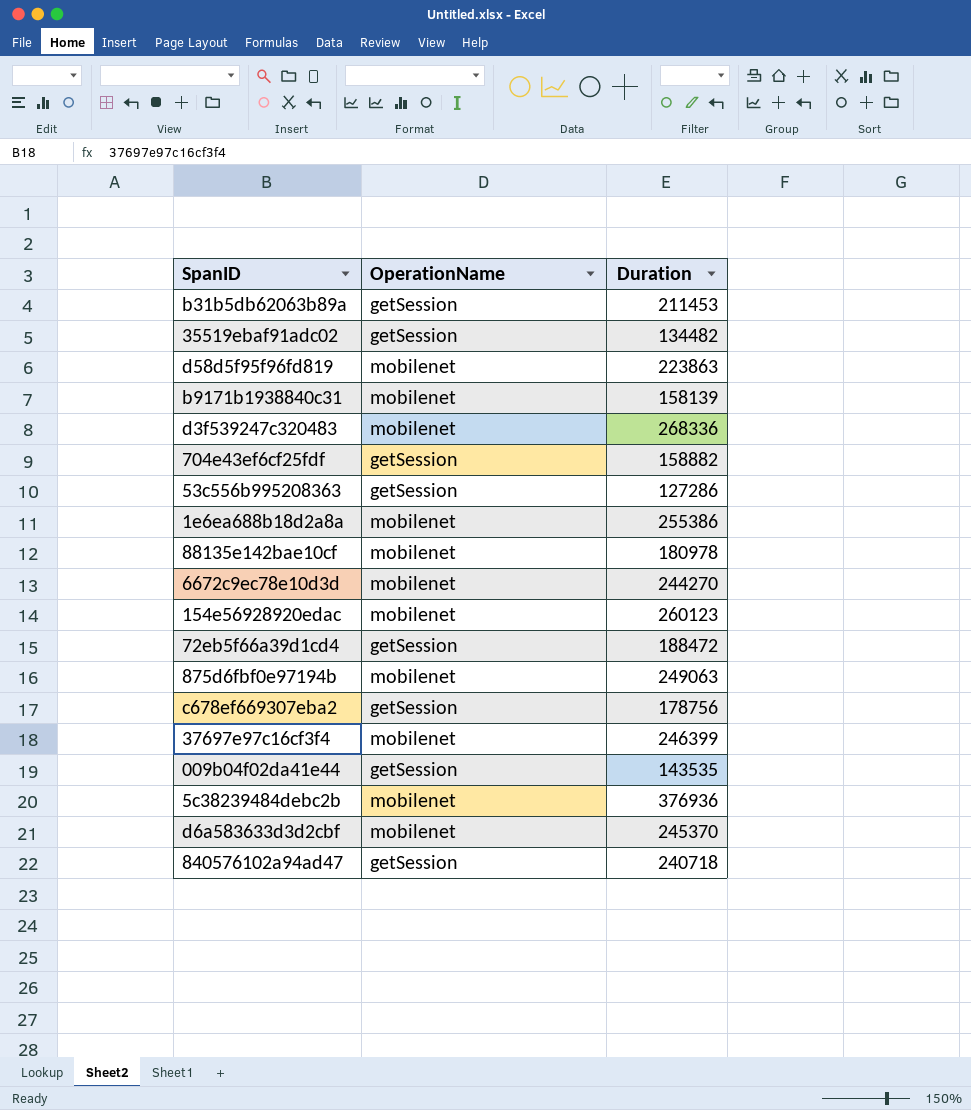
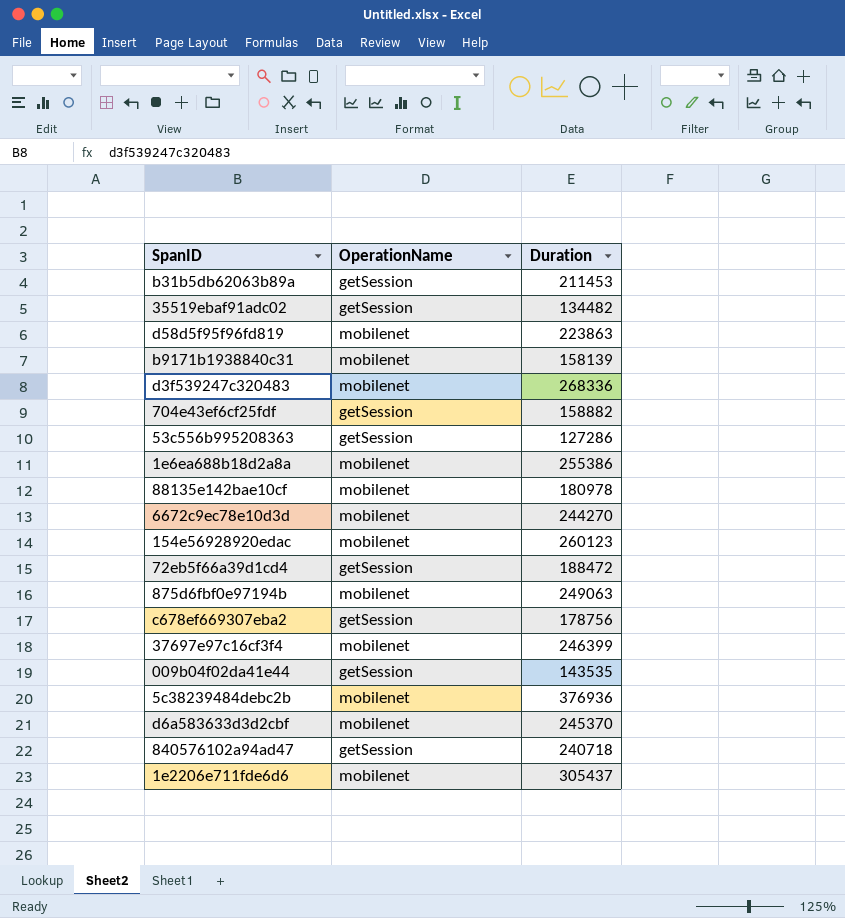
row 1e2206e711fde6d6: none -> mobilenet | 305437

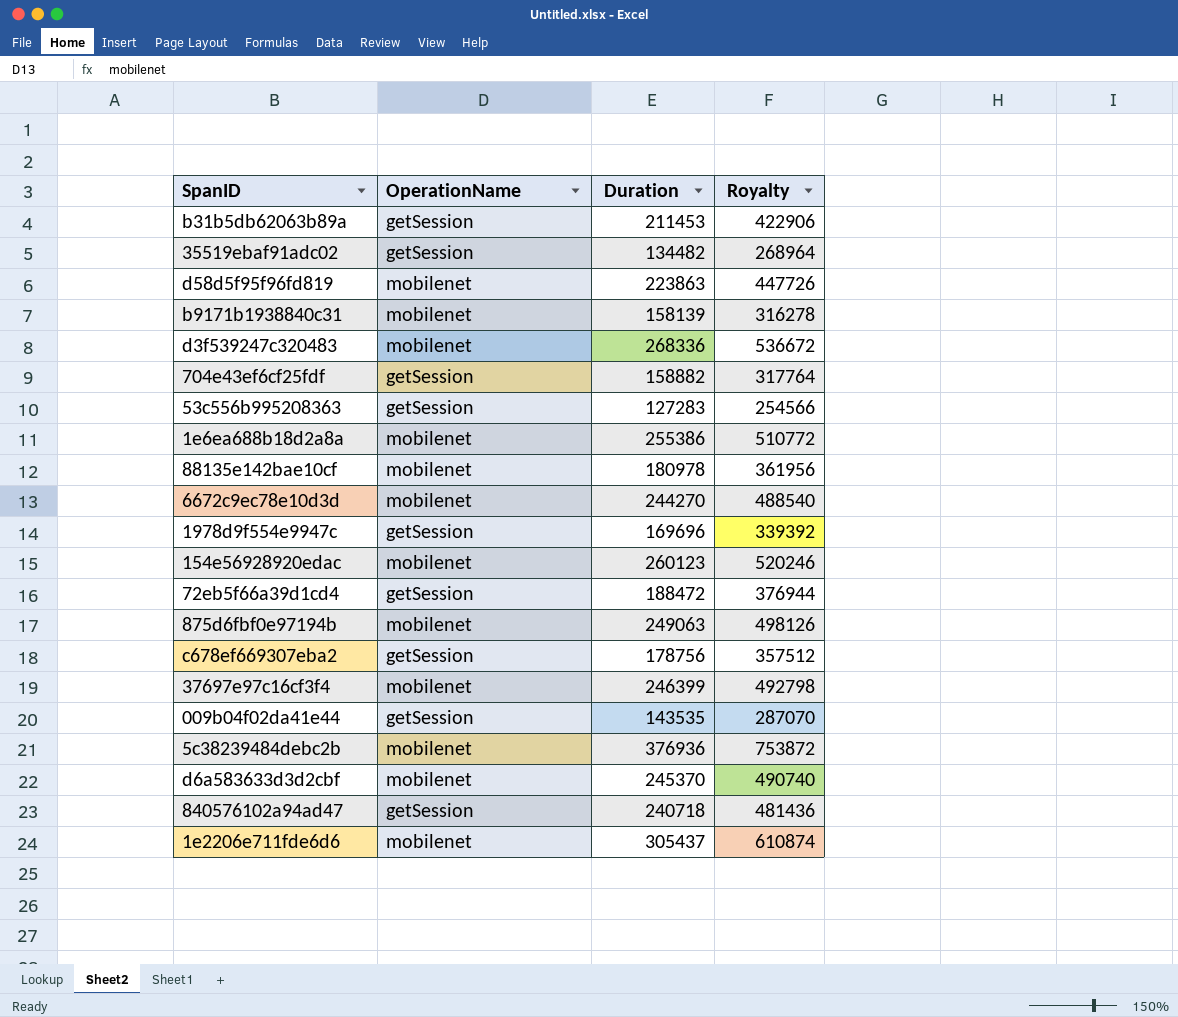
column Royalty | formula: none -> [Duration] * 2
53c556b995208363 | Duration: 127286 -> 127283
row 1978d9f554e9947c: none -> getSession | 169696 | 339392

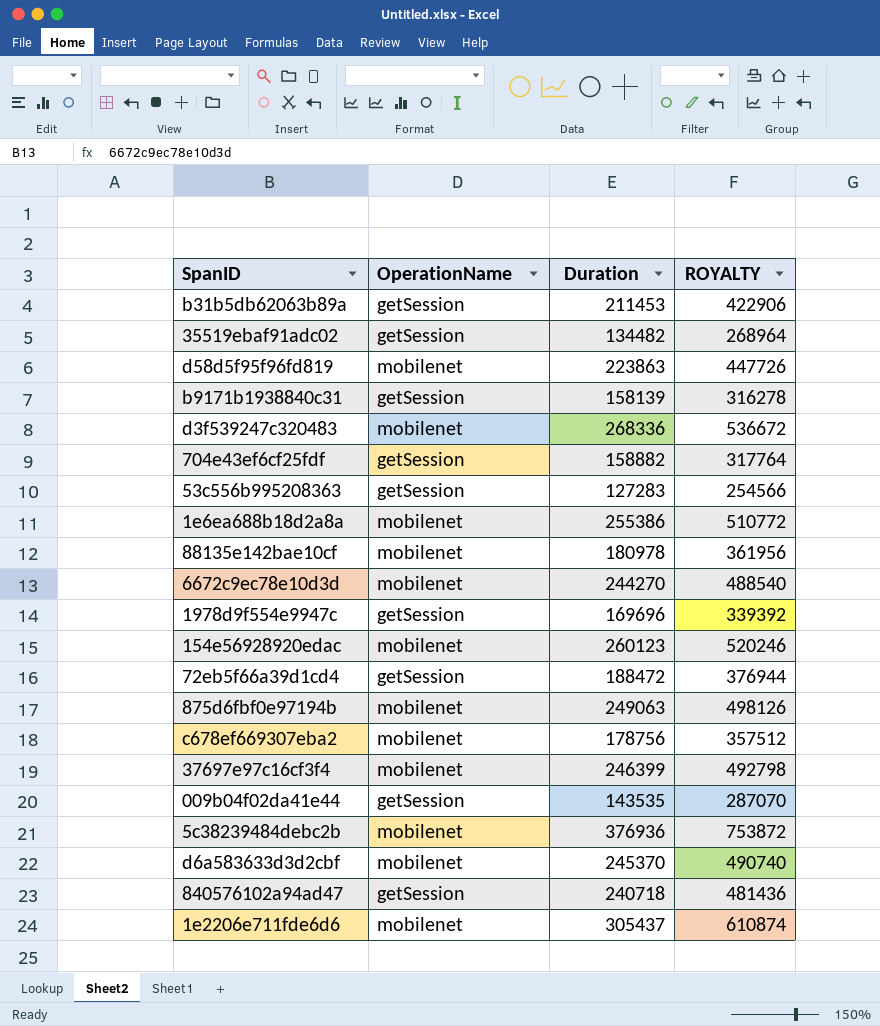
column name: Royalty -> ROYALTY
b9171b1938840c31 | OperationName: mobilenet -> getSession
c678ef669307eba2 | OperationName: getSession -> mobilenet

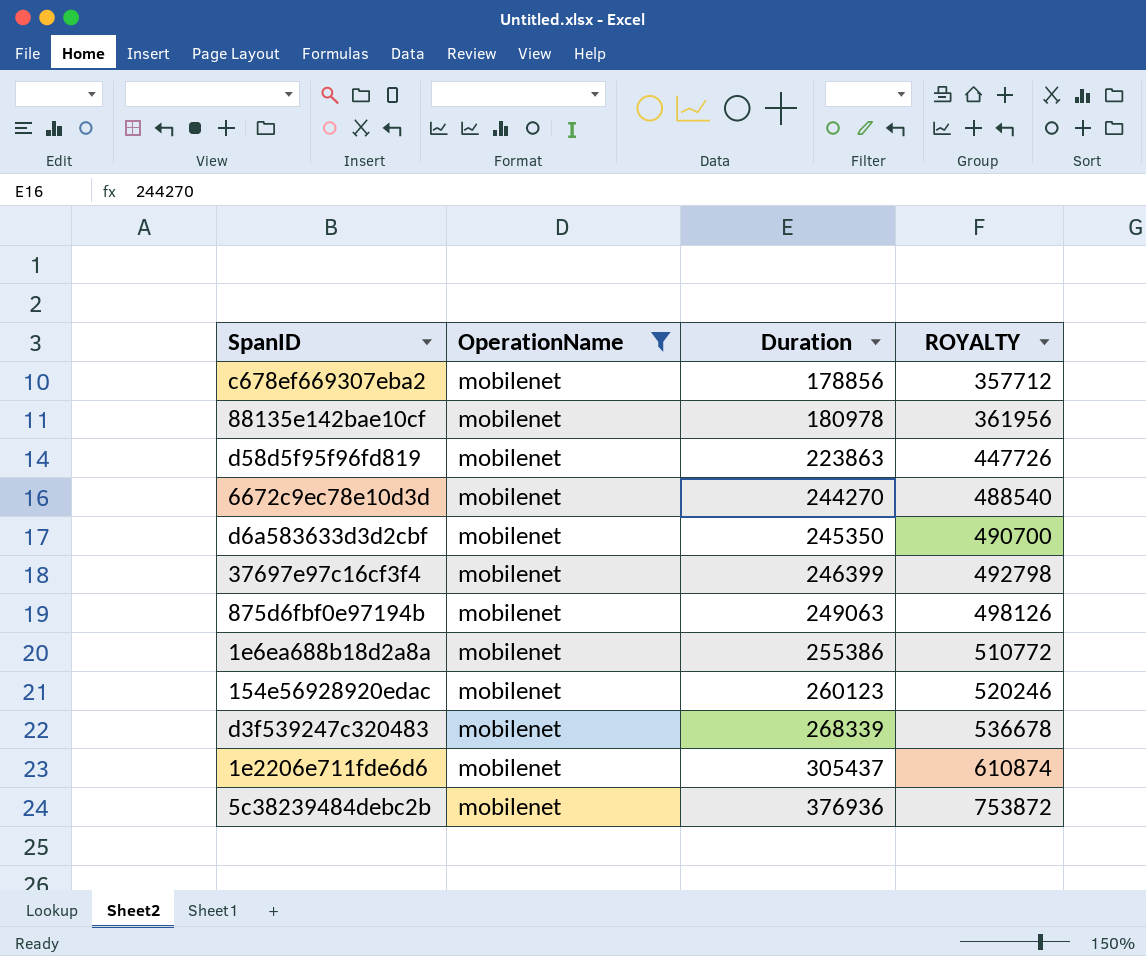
filter: none -> OperationName = mobilenet
row order: none -> Duration ascending
c678ef669307eba2 | Duration: 178756 -> 178856
c678ef669307eba2 | ROYALTY: 357512 -> 357712
d6a583633d3d2cbf | Duration: 245370 -> 245350
d6a583633d3d2cbf | ROYALTY: 490740 -> 490700
d3f539247c320483 | Duration: 268336 -> 268339
d3f539247c320483 | ROYALTY: 536672 -> 536678

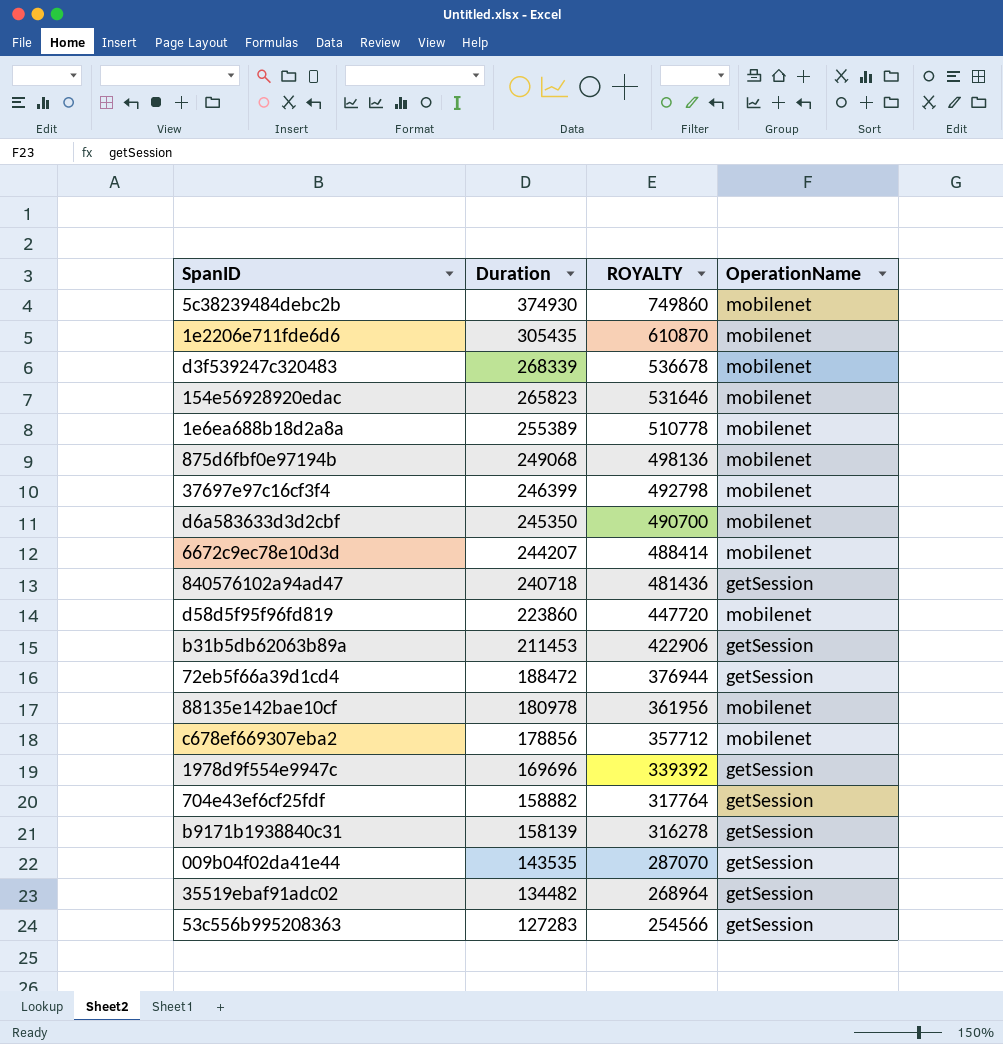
filter: OperationName = mobilenet -> none
row order: Duration ascending -> Duration descending
column OperationName | position: 2 -> 4
5c38239484debc2b | Duration: 376936 -> 374930
5c38239484debc2b | ROYALTY: 753872 -> 749860
1e2206e711fde6d6 | Duration: 305437 -> 305435
1e2206e711fde6d6 | ROYALTY: 610874 -> 610870
154e56928920edac | Duration: 260123 -> 265823
154e56928920edac | ROYALTY: 520246 -> 531646
1e6ea688b18d2a8a | Duration: 255386 -> 255389
1e6ea688b18d2a8a | ROYALTY: 510772 -> 510778
875d6fbf0e97194b | Duration: 249063 -> 249068
875d6fbf0e97194b | ROYALTY: 498126 -> 498136
6672c9ec78e10d3d | Duration: 244270 -> 244207
6672c9ec78e10d3d | ROYALTY: 488540 -> 488414
d58d5f95f96fd819 | Duration: 223863 -> 223860
d58d5f95f96fd819 | ROYALTY: 447726 -> 447720

